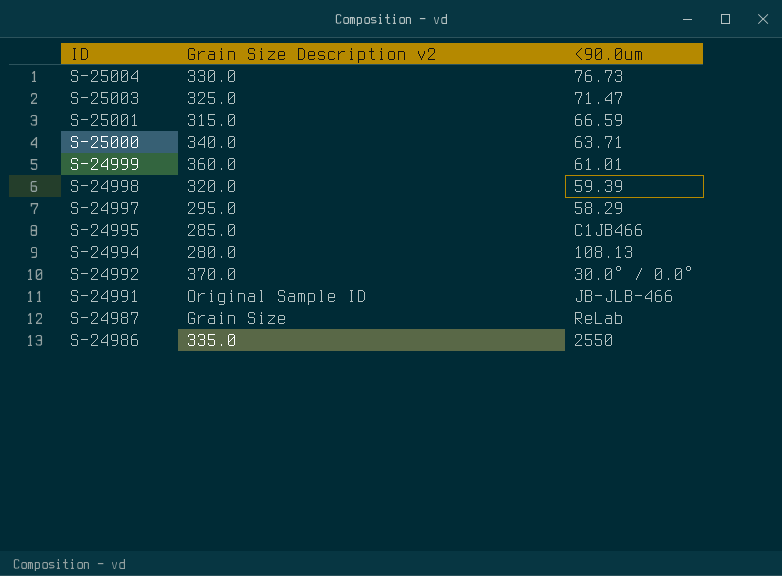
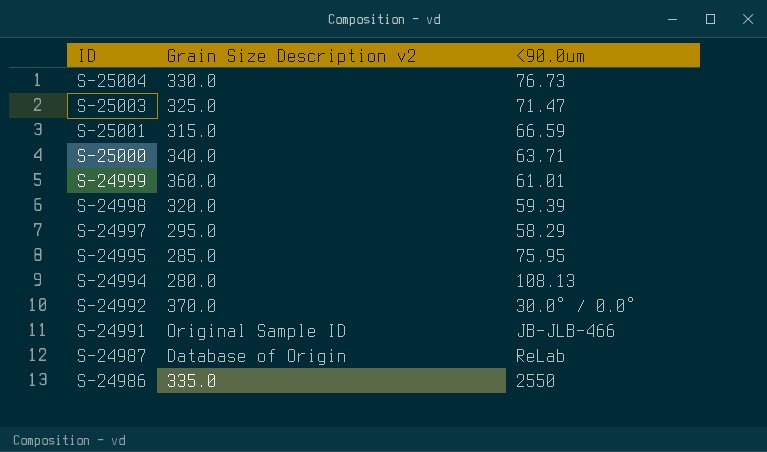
S-24995 | <90.0um: C1JB466 -> 75.95
S-24987 | Grain Size Description v2: Grain Size -> Database of Origin

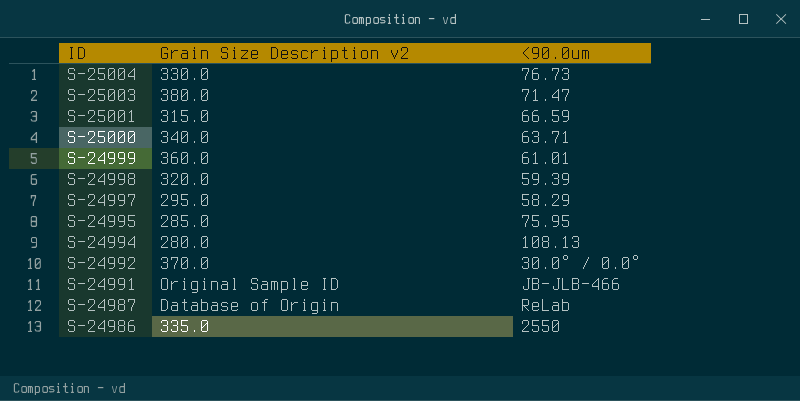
S-25003 | Grain Size Description v2: 325.0 -> 380.0

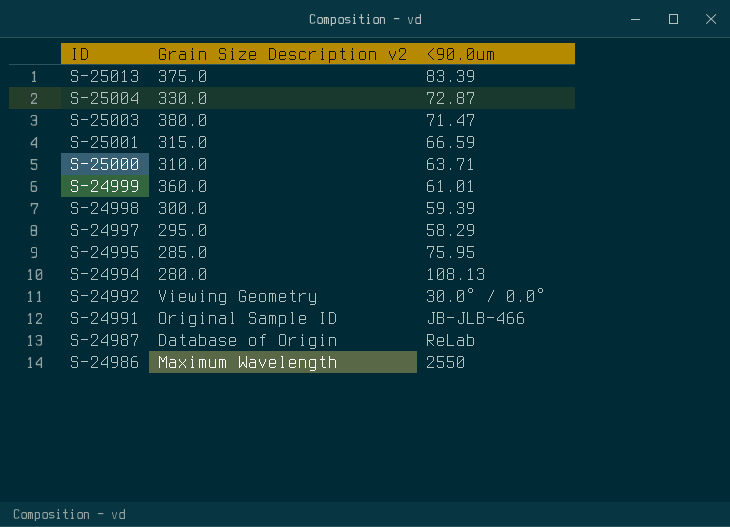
row S-25013: none -> 375.0 | 83.39
S-25004 | <90.0um: 76.73 -> 72.87
S-25000 | Grain Size Description v2: 340.0 -> 310.0
S-24998 | Grain Size Description v2: 320.0 -> 300.0
S-24992 | Grain Size Description v2: 370.0 -> Viewing Geometry
S-24986 | Grain Size Description v2: 335.0 -> Maximum Wavelength

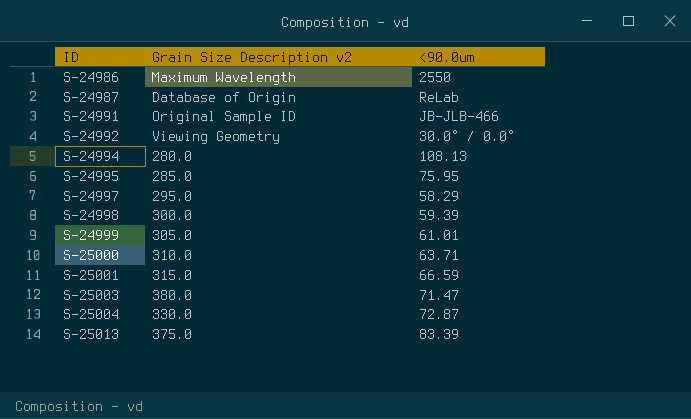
row order: ID descending -> ID ascending
S-24999 | Grain Size Description v2: 360.0 -> 305.0

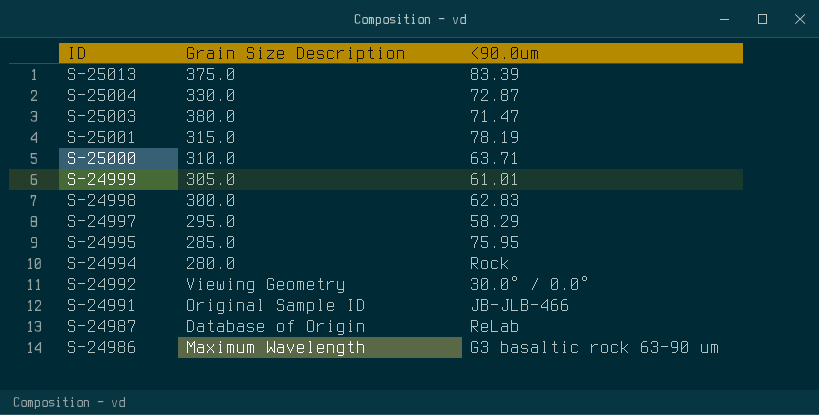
row order: ID ascending -> ID descending
column name: Grain Size Description v2 -> Grain Size Description
S-25001 | <90.0um: 66.59 -> 78.19
S-24998 | <90.0um: 59.39 -> 62.83
S-24994 | <90.0um: 108.13 -> Rock
S-24986 | <90.0um: 2550 -> G3 basaltic rock 63-90 um

